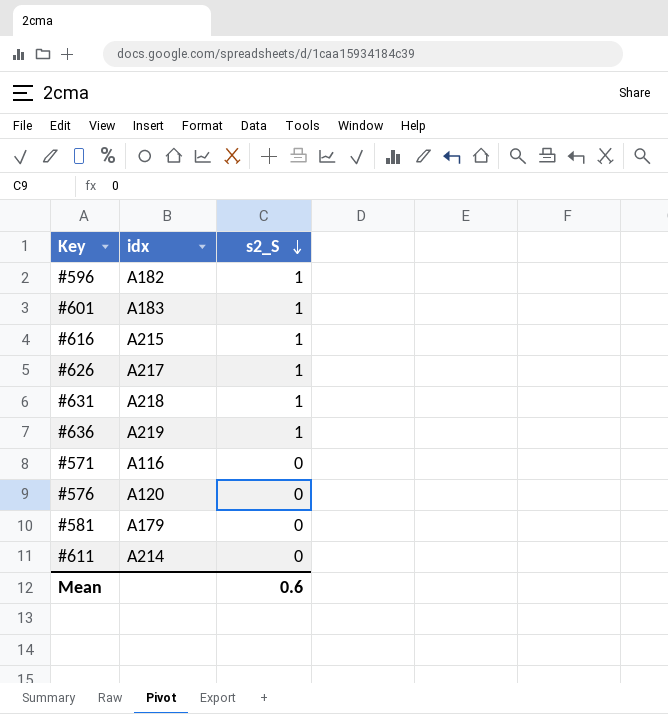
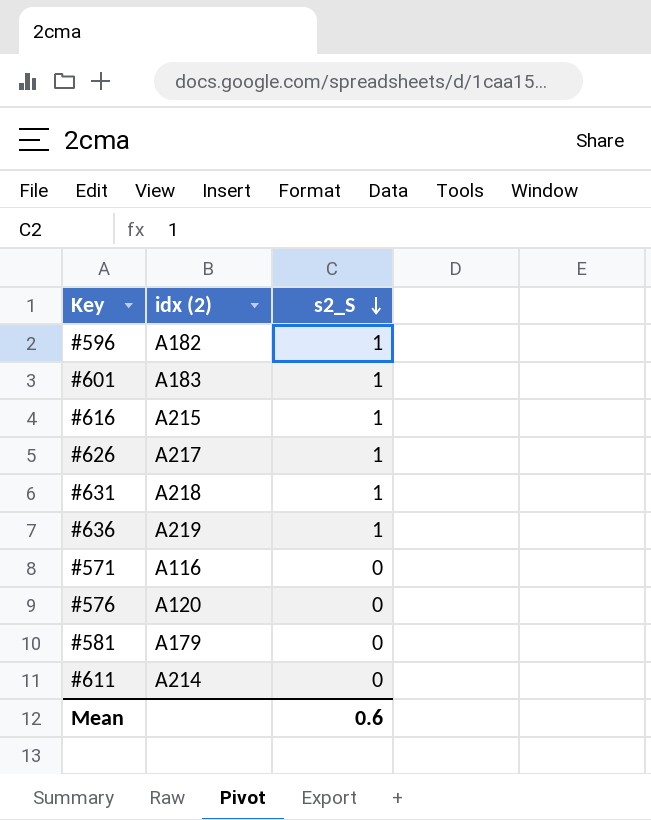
column name: idx -> idx (2)

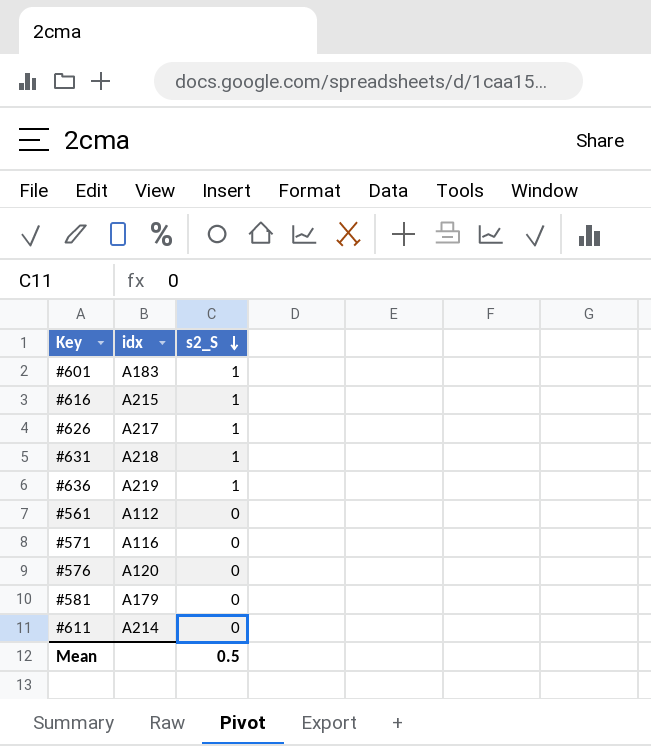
column name: idx (2) -> idx
row #596: A182 | 1 -> none
row #561: none -> A112 | 0
Mean | s2_S: 0.6 -> 0.5

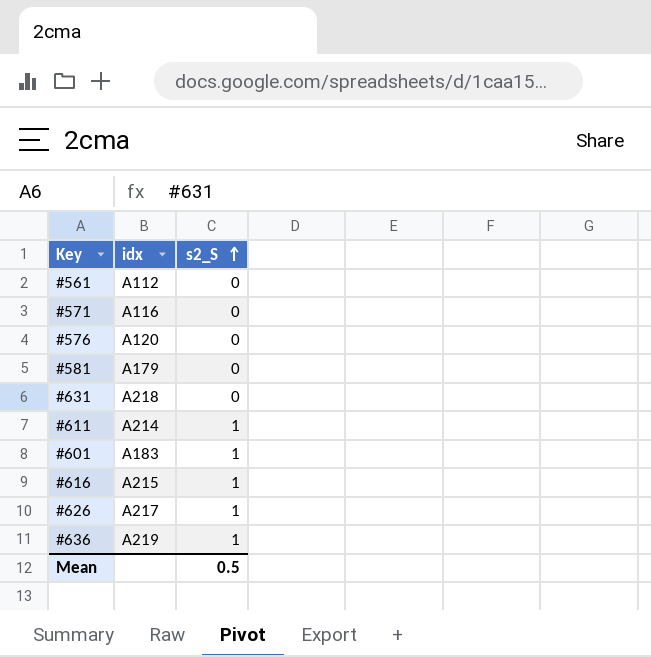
row order: s2_S descending -> s2_S ascending
#631 | s2_S: 1 -> 0
#611 | s2_S: 0 -> 1

